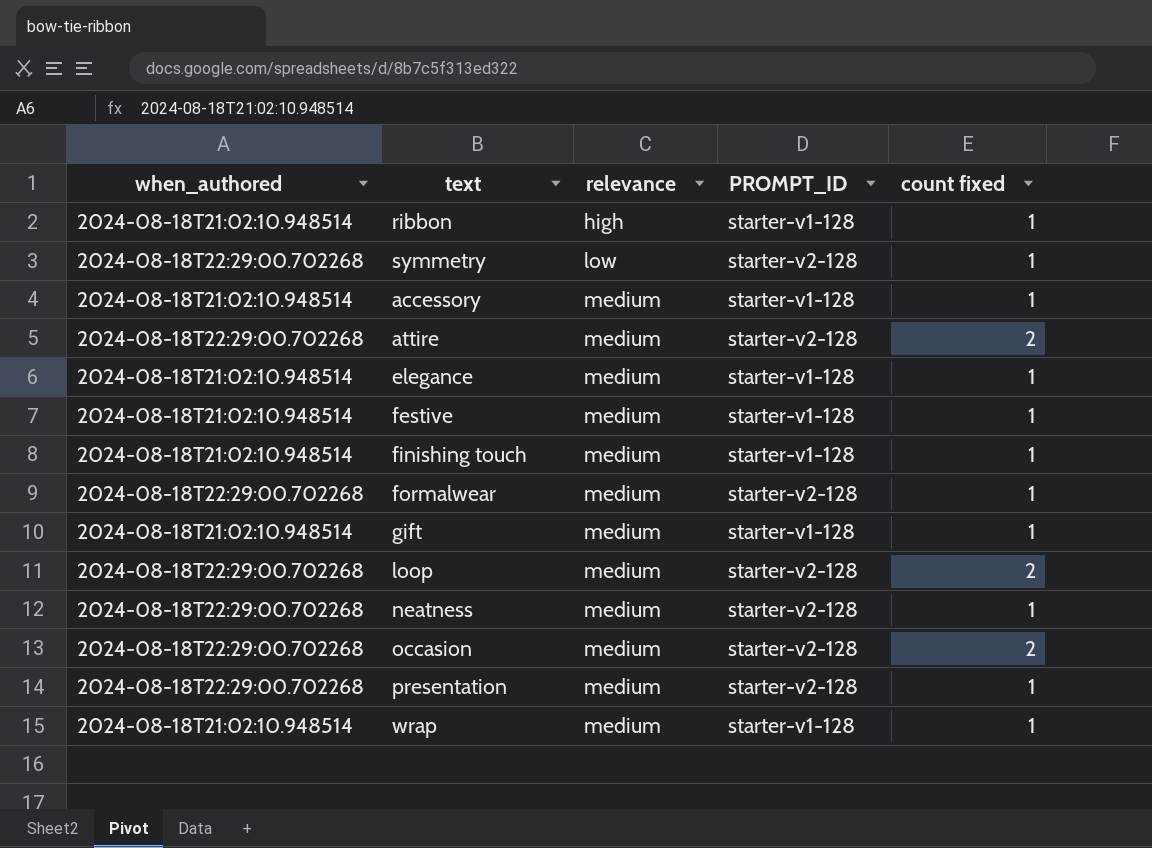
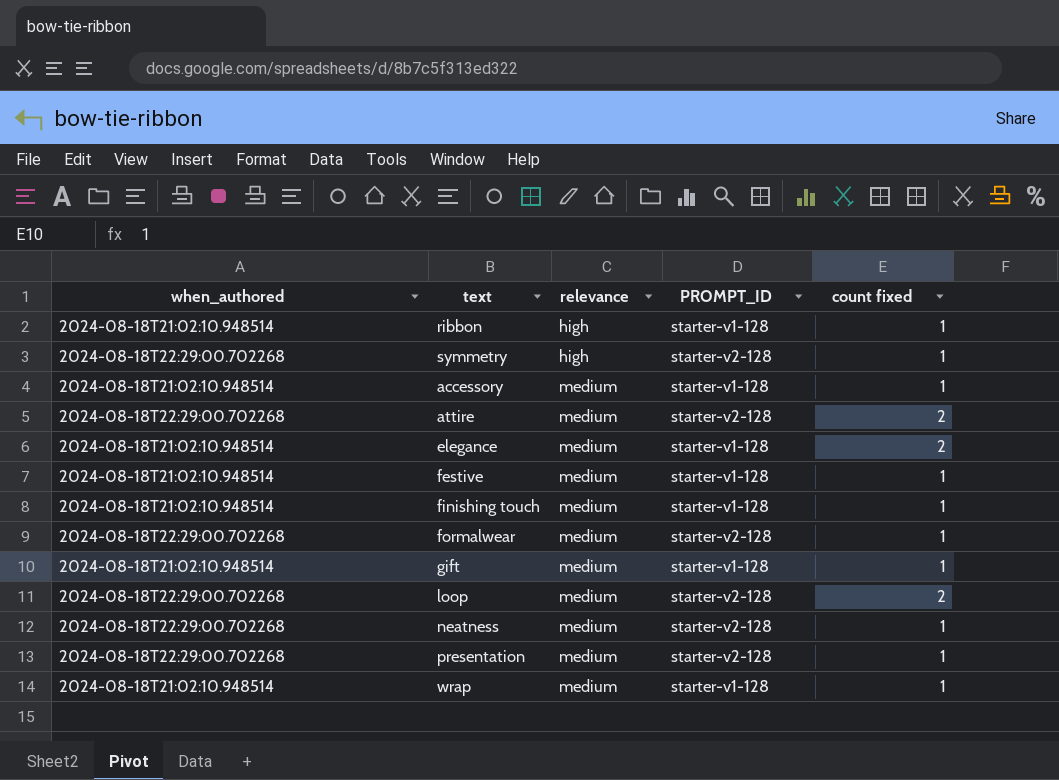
row occasion: 2024-08-18T22:29:00.702268 | medium | starter-v2-128 | 2 -> none
symmetry | relevance: low -> high
elegance | count fixed: 1 -> 2

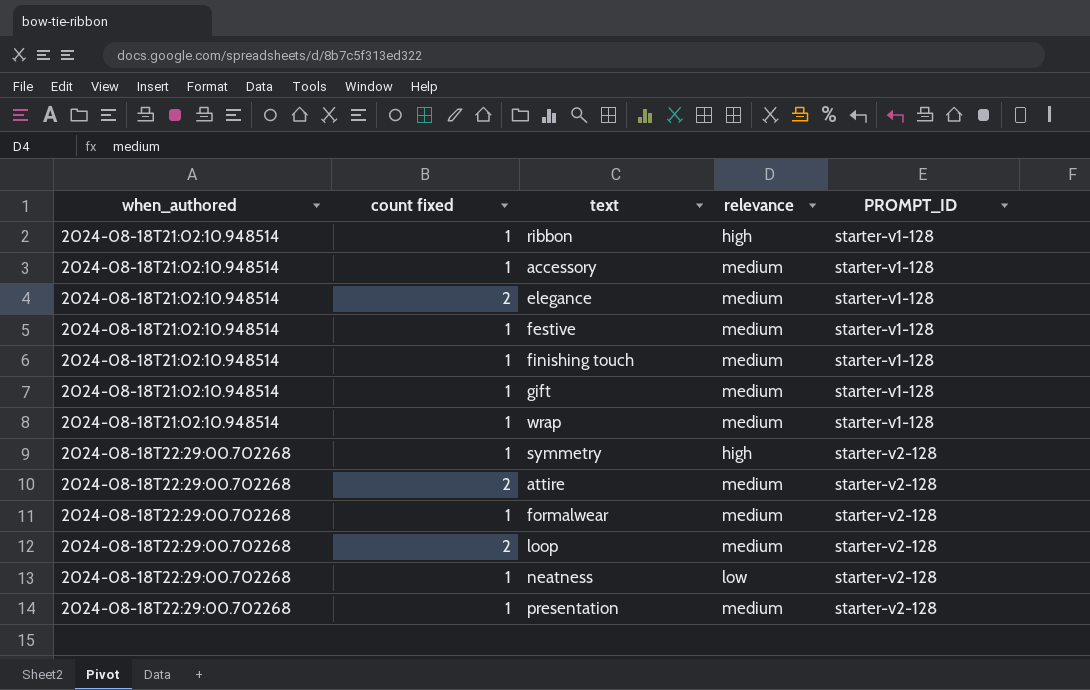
row order: relevance ascending -> when_authored ascending
column count fixed | position: 5 -> 2
neatness | relevance: medium -> low

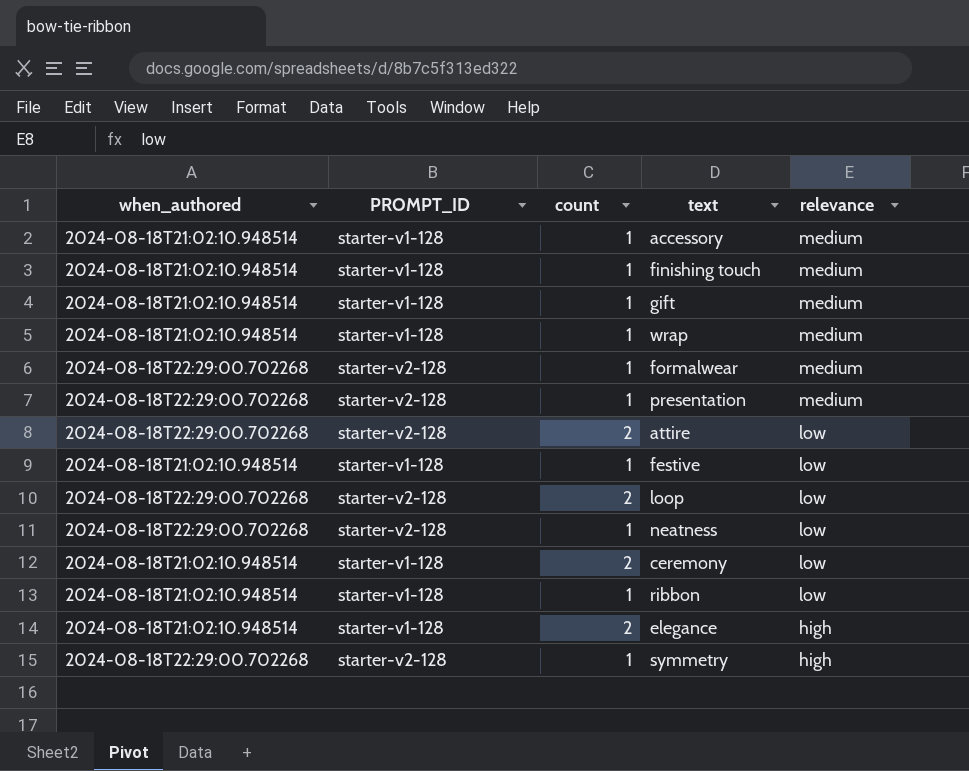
row order: when_authored ascending -> relevance descending
column PROMPT_ID | position: 5 -> 2
column name: count fixed -> count
attire | relevance: medium -> low
festive | relevance: medium -> low
loop | relevance: medium -> low
row ceremony: none -> 2024-08-18T21:02:10.948514 | starter-v1-128 | 2 | low
ribbon | relevance: high -> low
elegance | relevance: medium -> high

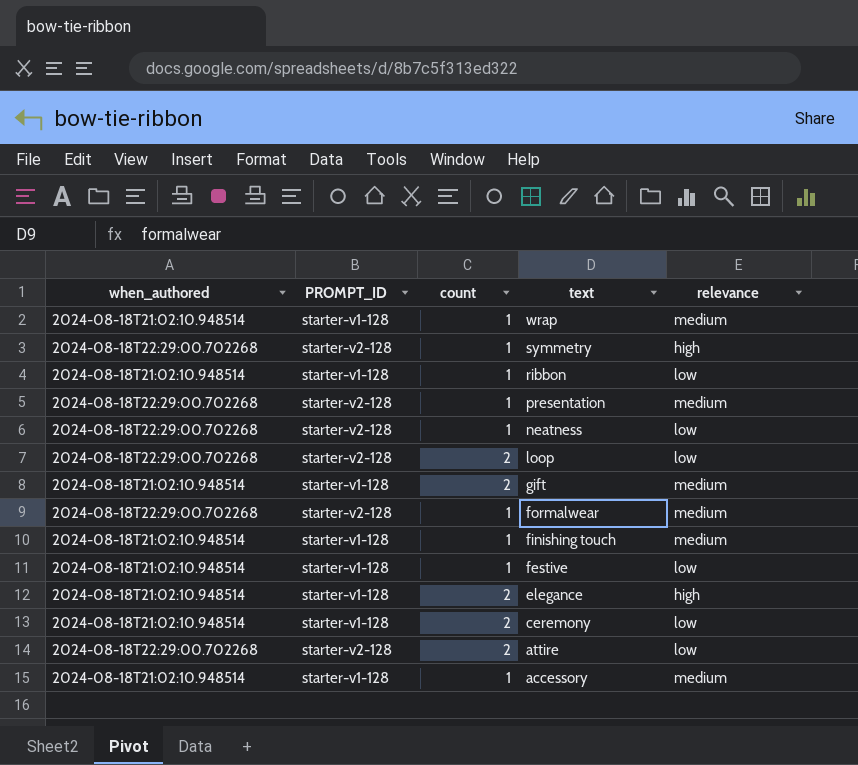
row order: relevance descending -> text descending
gift | count: 1 -> 2

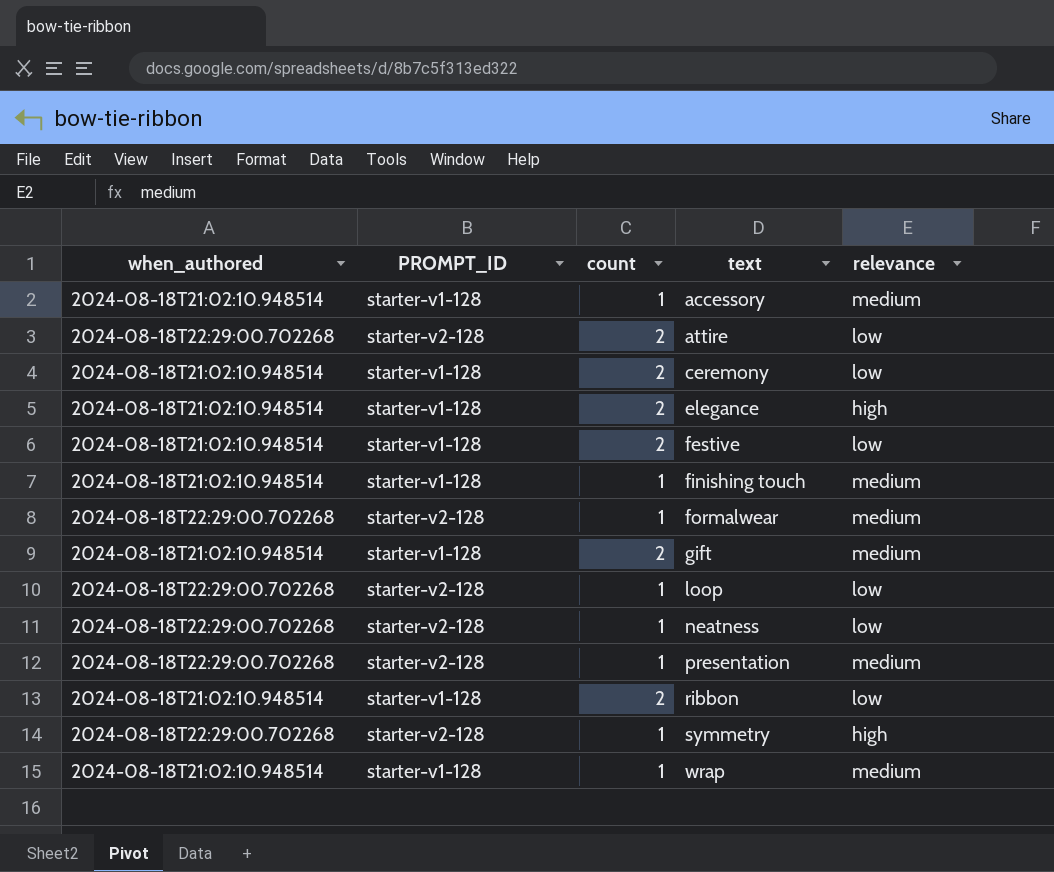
row order: text descending -> text ascending
festive | count: 1 -> 2
loop | count: 2 -> 1
ribbon | count: 1 -> 2

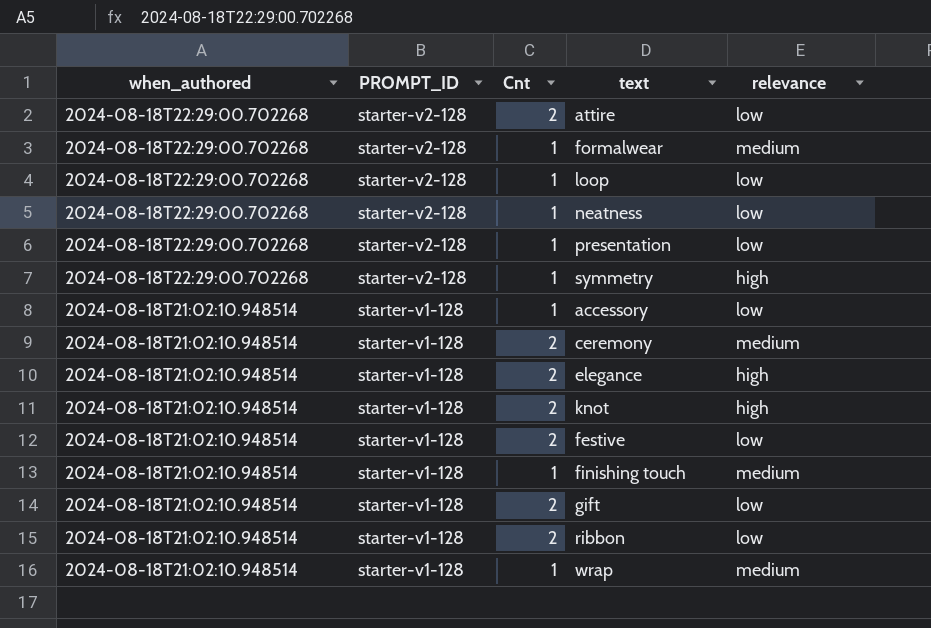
row order: text ascending -> when_authored descending
column name: count -> Cnt
presentation | relevance: medium -> low
accessory | relevance: medium -> low
ceremony | relevance: low -> medium
row knot: none -> 2024-08-18T21:02:10.948514 | starter-v1-128 | 2 | high
gift | relevance: medium -> low

